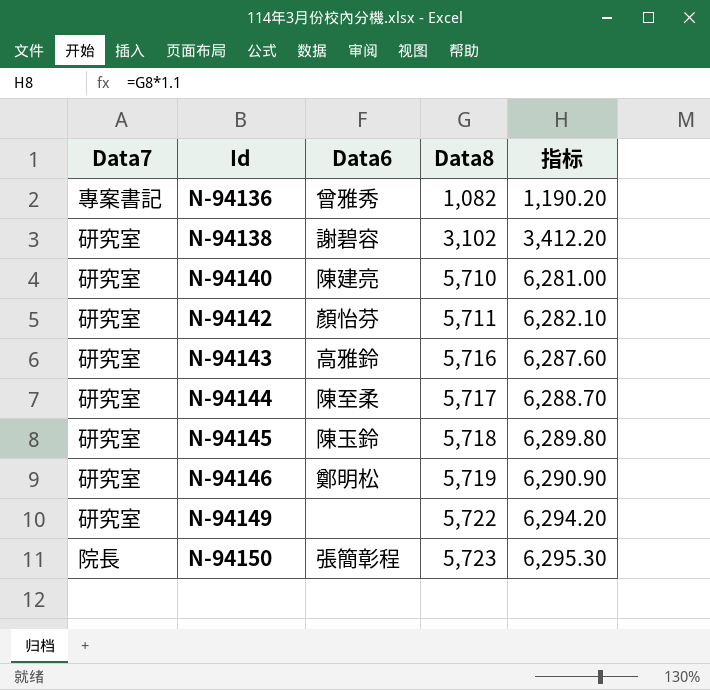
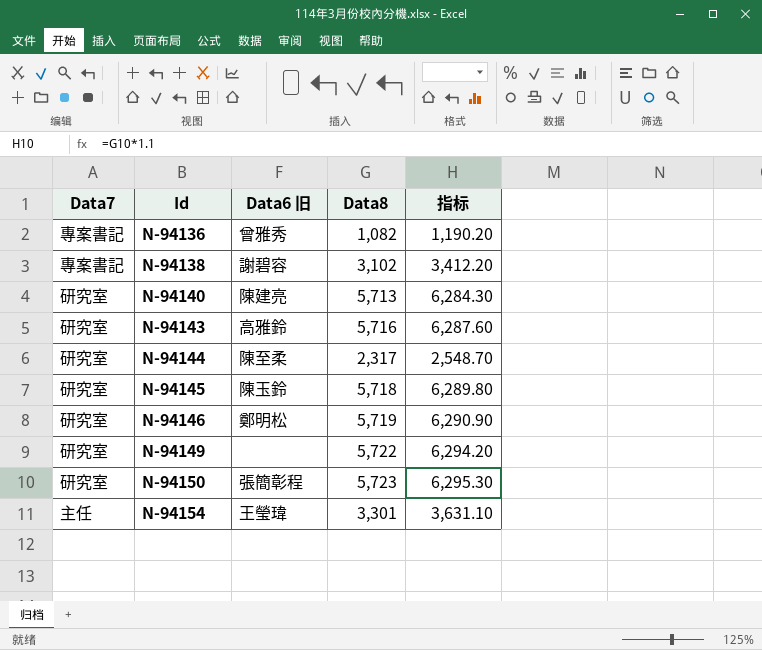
column name: Data6 -> Data6 旧
row N-94142: 研究室 | 顏怡芬 | 5,711 | 6,282.10 -> none
N-94138 | Data7: 研究室 -> 專案書記
N-94140 | Data8: 5,710 -> 5,713
N-94140 | 指标: 6,281.00 -> 6,284.30
N-94144 | Data8: 5,717 -> 2,317
N-94144 | 指标: 6,288.70 -> 2,548.70
N-94150 | Data7: 院長 -> 研究室
row N-94154: none -> 主任 | 王瑩瑋 | 3,301 | 3,631.10

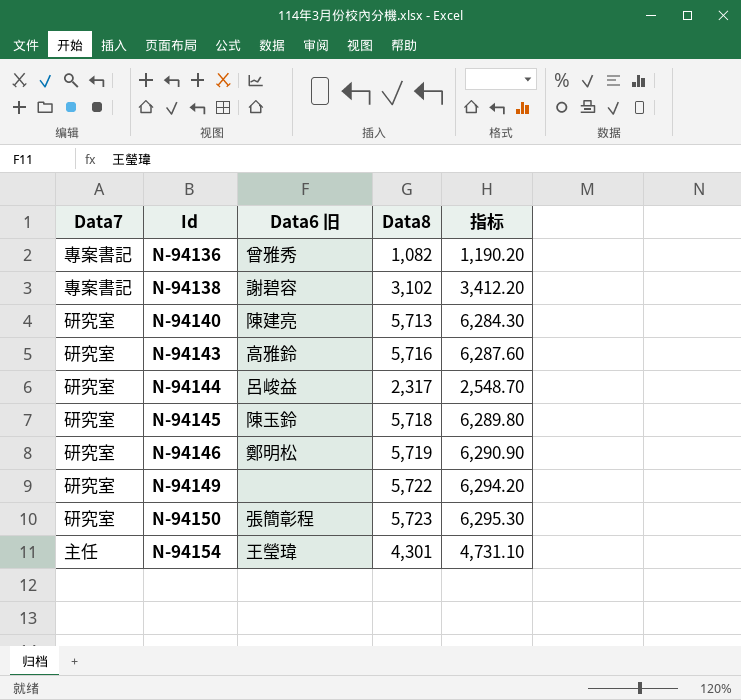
N-94144 | Data6 旧: 陳至柔 -> 呂峻益
N-94154 | Data8: 3,301 -> 4,301
N-94154 | 指标: 3,631.10 -> 4,731.10

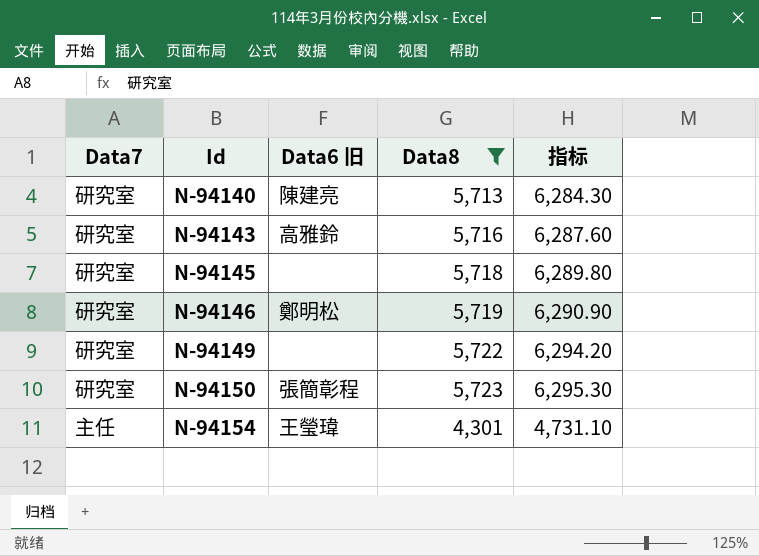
filter: none -> Data8 >= 4,301
N-94145 | Data6 旧: 陳玉鈴 -> none

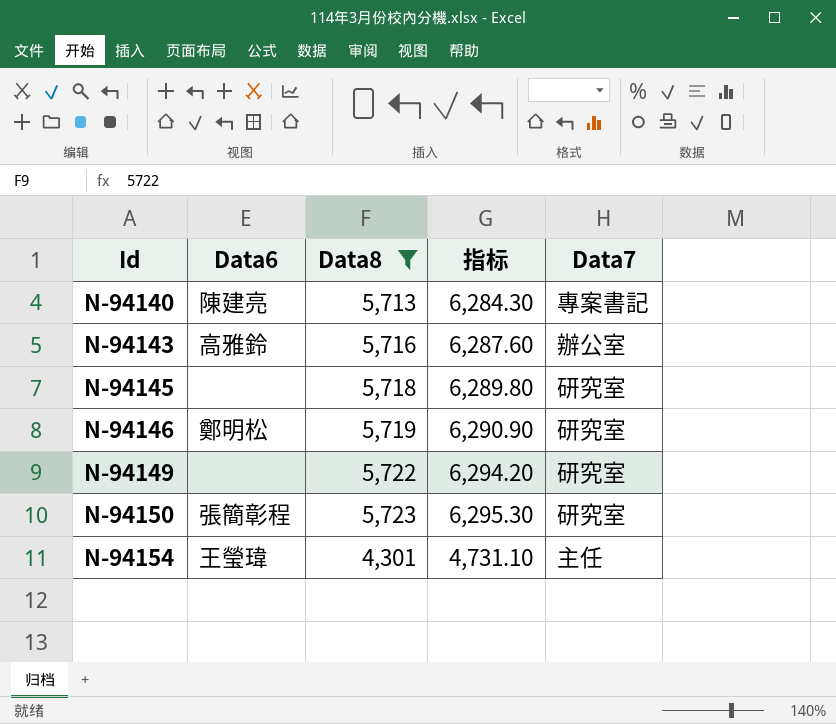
column name: Data6 旧 -> Data6
column Data7 | position: 1 -> 5
N-94140 | Data7: 研究室 -> 專案書記
N-94143 | Data7: 研究室 -> 辦公室

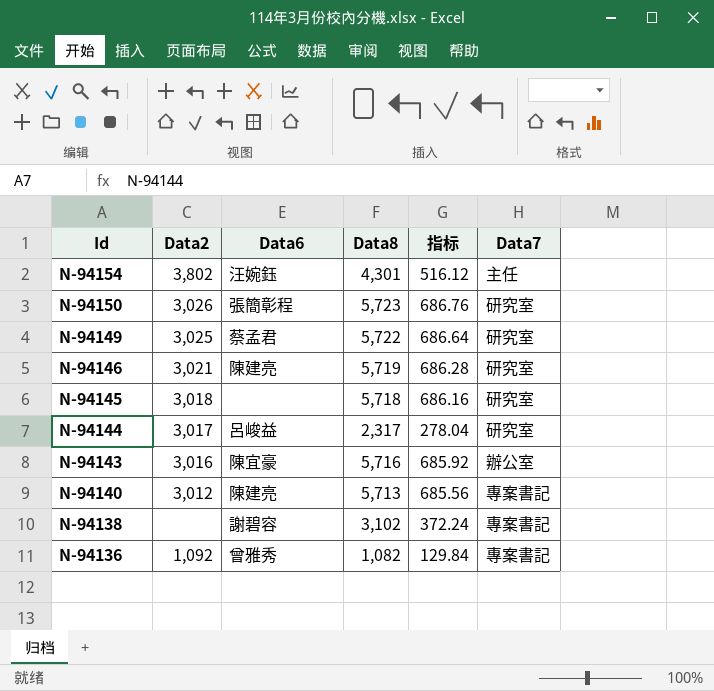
filter: Data8 >= 4,301 -> none
row order: Id ascending -> Id descending
column Data2 | position: none -> 2
column 指标 | formula: [Data8] * 1.1 -> [Data8] * 0.12
N-94154 | Data6: 王瑩瑋 -> 汪婉鈺
N-94149 | Data6: none -> 蔡孟君
N-94146 | Data6: 鄭明松 -> 陳建亮
N-94143 | Data6: 高雅鈴 -> 陳宜豪

